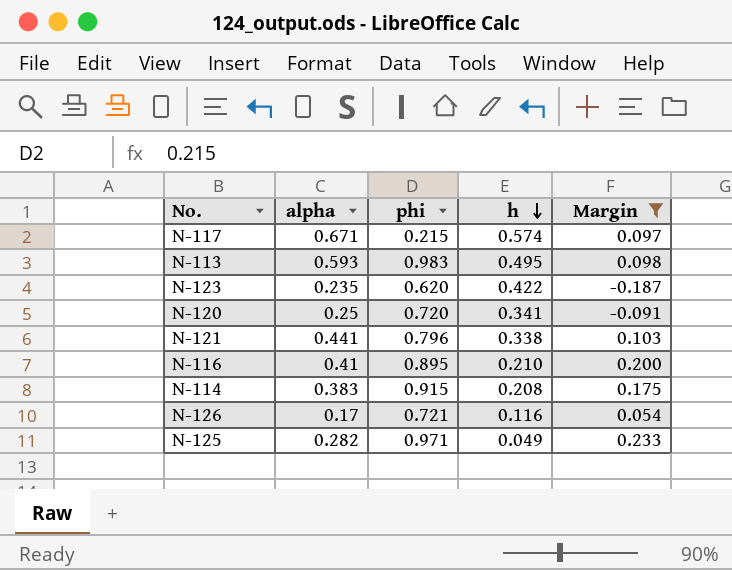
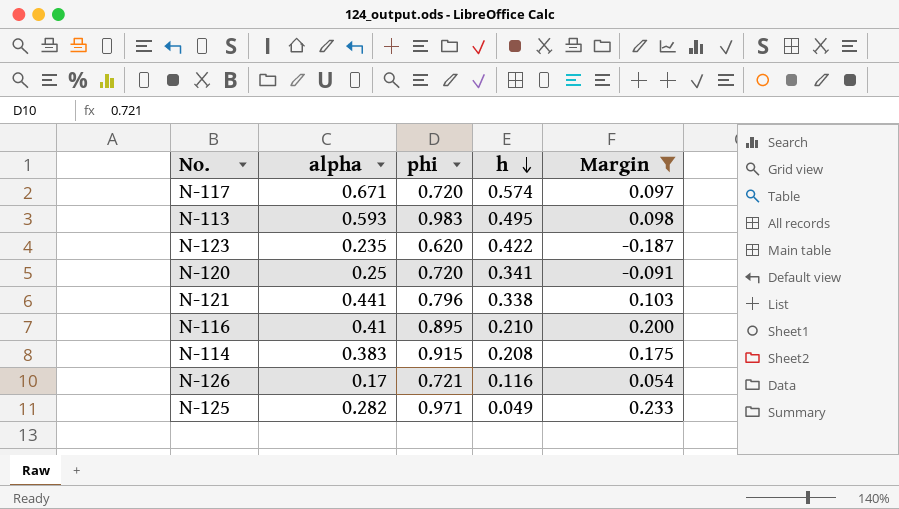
N-117 | phi: 0.215 -> 0.720

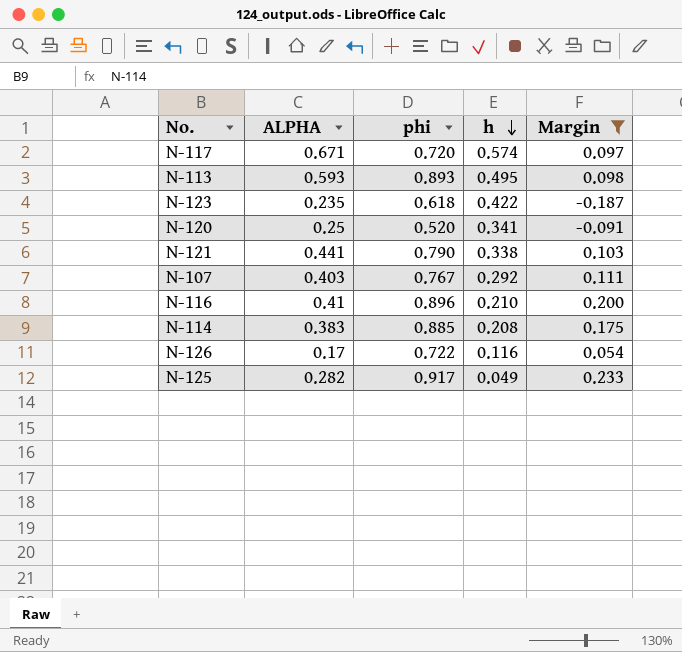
column name: alpha -> ALPHA
N-113 | phi: 0.983 -> 0.893
N-123 | phi: 0.620 -> 0.618
N-120 | phi: 0.720 -> 0.520
N-121 | phi: 0.796 -> 0.790
row N-107: none -> 0.403 | 0.767 | 0.292 | 0.111
N-116 | phi: 0.895 -> 0.896
N-114 | phi: 0.915 -> 0.885
N-126 | phi: 0.721 -> 0.722
N-125 | phi: 0.971 -> 0.917

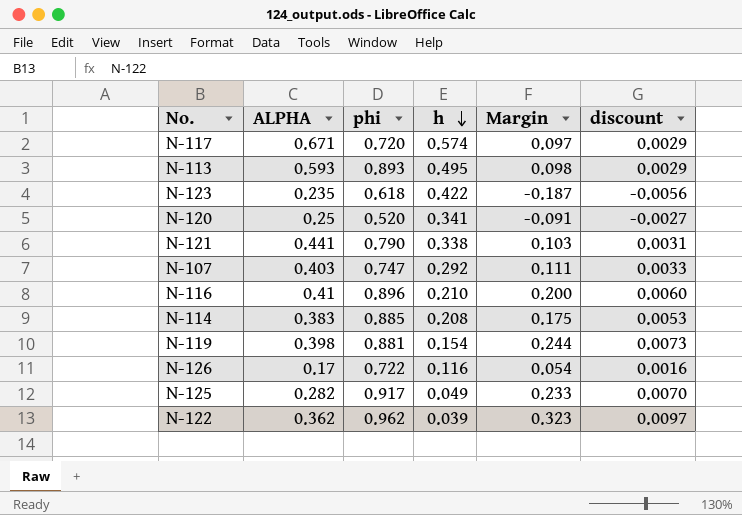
filter: Margin <= 0.233 -> none
column discount | formula: none -> [Margin] * 0.03
N-107 | phi: 0.767 -> 0.747

